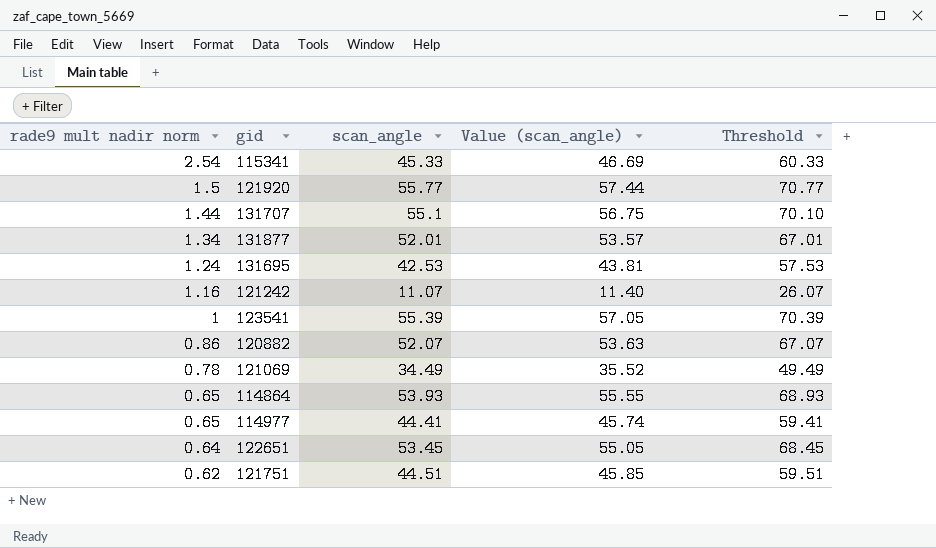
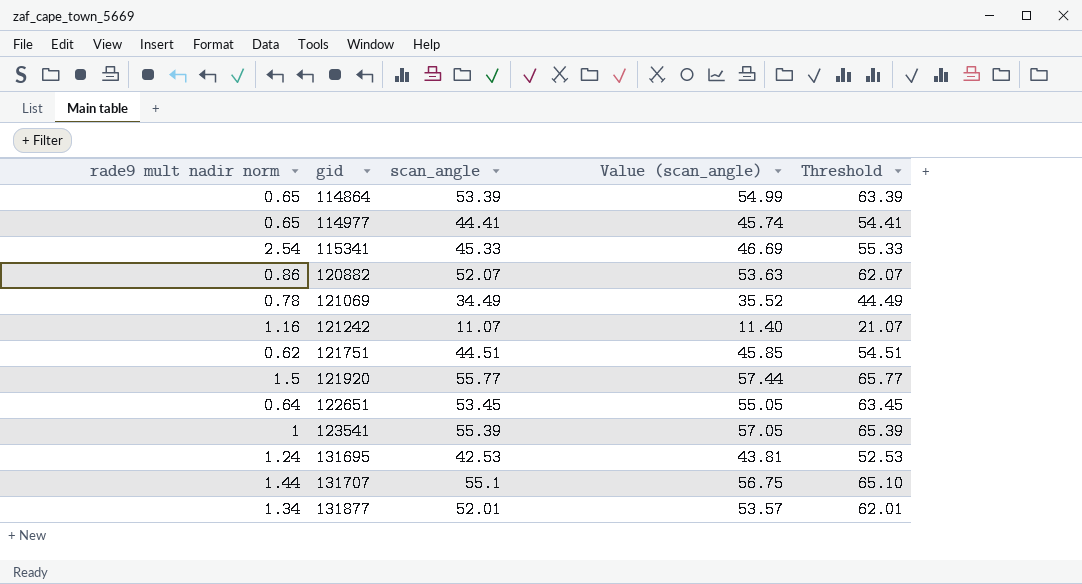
row order: rade9 mult nadir norm descending -> gid ascending
column Threshold | formula: [scan_angle] + 15 -> [scan_angle] + 10
114864 | scan_angle: 53.93 -> 53.39
114864 | Value (scan_angle): 55.55 -> 54.99

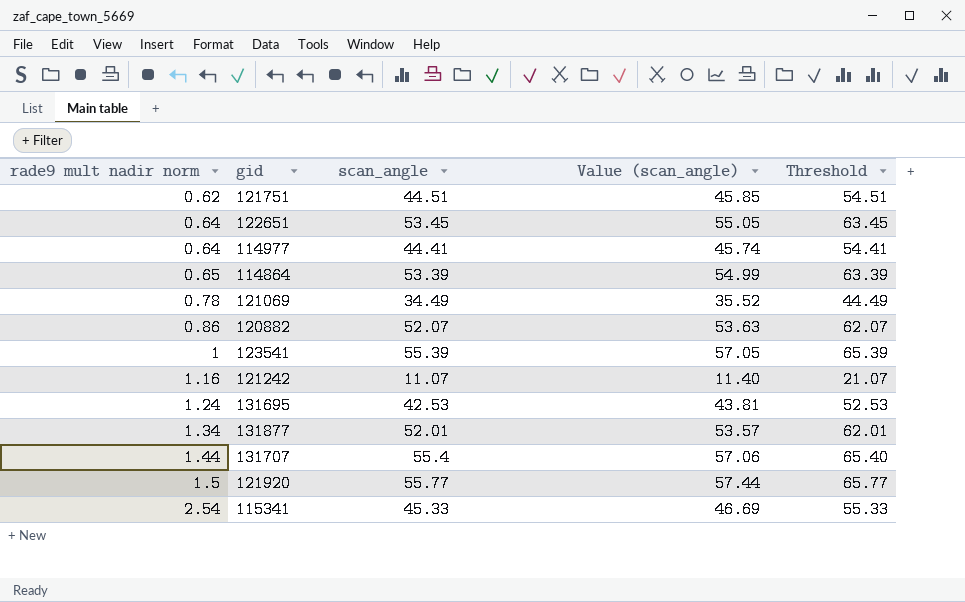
row order: gid ascending -> rade9 mult nadir norm ascending
114977 | rade9 mult nadir norm: 0.65 -> 0.64
131707 | scan_angle: 55.1 -> 55.4
131707 | Value (scan_angle): 56.75 -> 57.06
131707 | Threshold: 65.10 -> 65.40

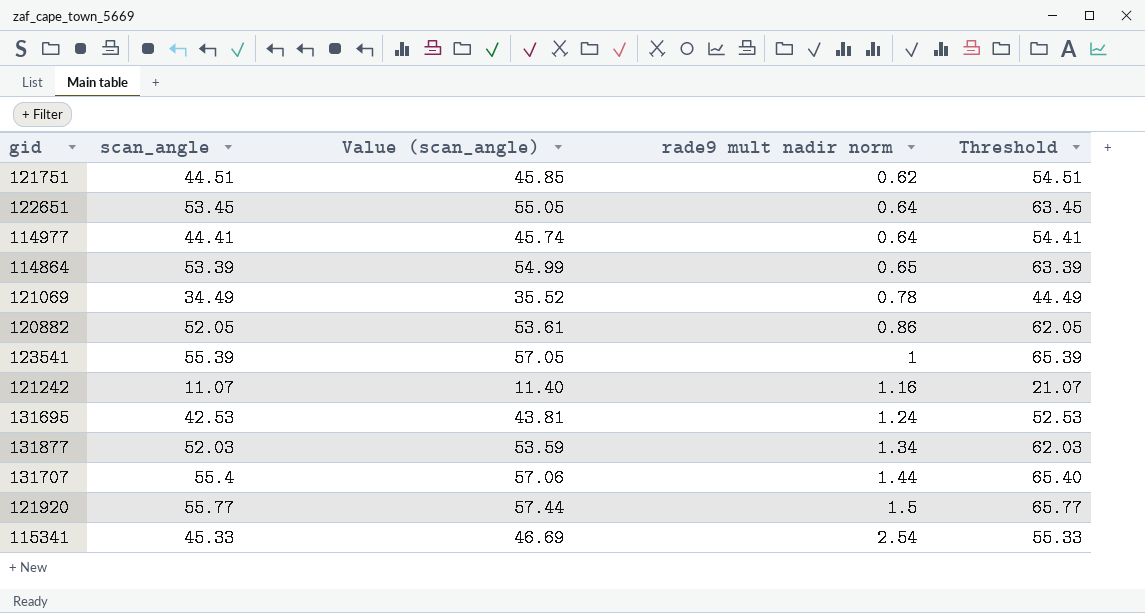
column rade9 mult nadir norm | position: 1 -> 4
120882 | scan_angle: 52.07 -> 52.05
120882 | Value (scan_angle): 53.63 -> 53.61
120882 | Threshold: 62.07 -> 62.05
131877 | scan_angle: 52.01 -> 52.03
131877 | Value (scan_angle): 53.57 -> 53.59
131877 | Threshold: 62.01 -> 62.03

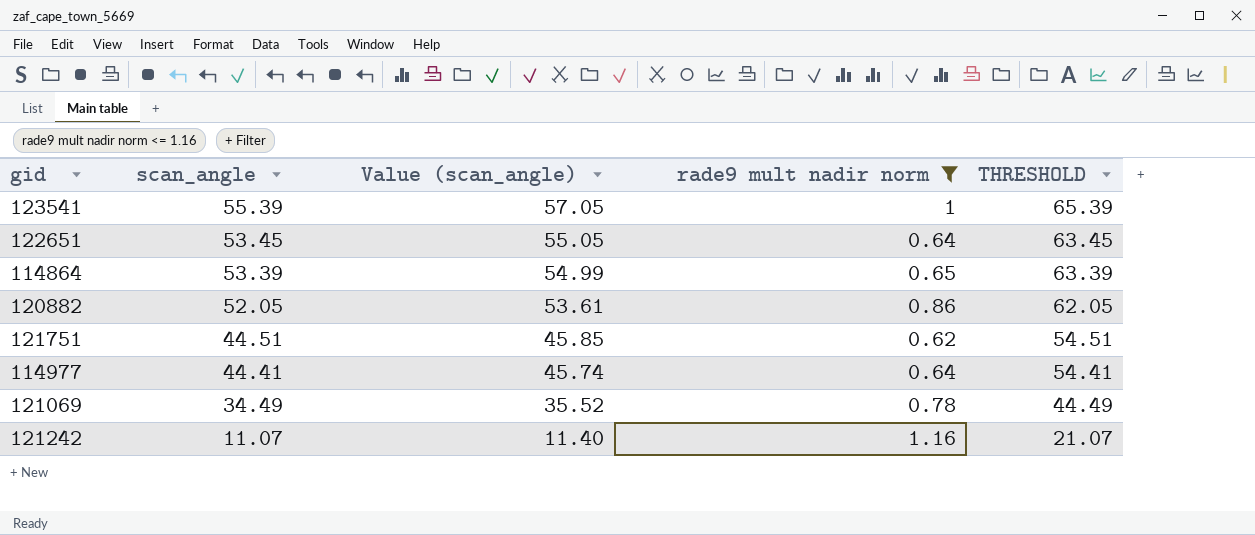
filter: none -> rade9 mult nadir norm <= 1.16
row order: rade9 mult nadir norm ascending -> scan_angle descending
column name: Threshold -> THRESHOLD

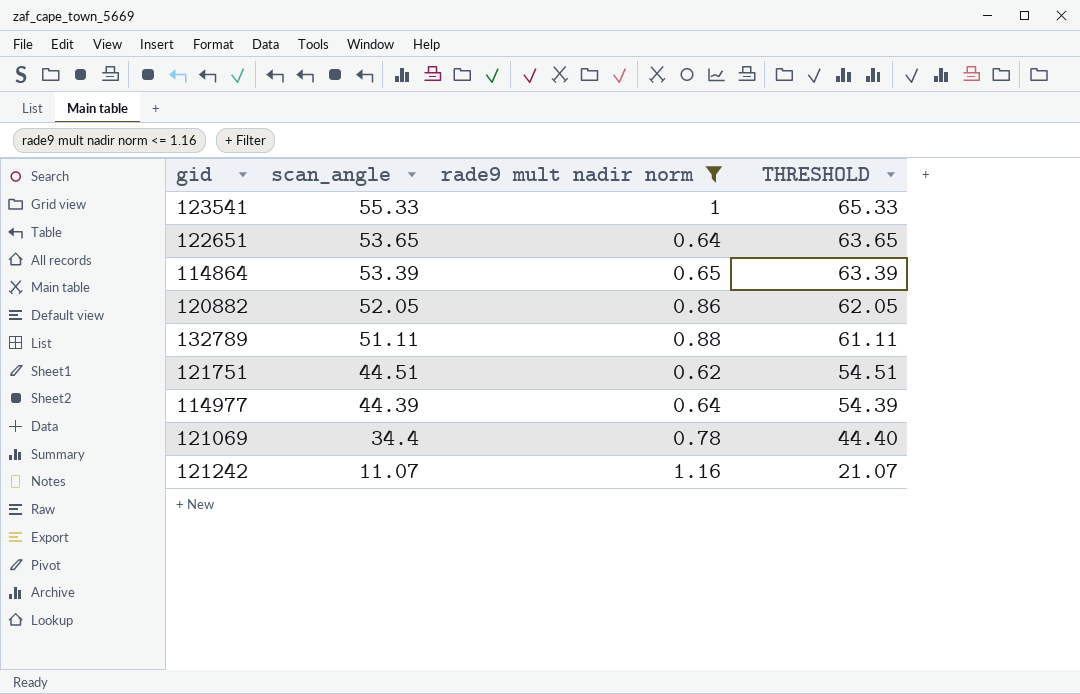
column Value (scan_angle) | formula: [scan_angle] * 1.03 -> none
123541 | scan_angle: 55.39 -> 55.33
123541 | THRESHOLD: 65.39 -> 65.33
122651 | scan_angle: 53.45 -> 53.65
122651 | THRESHOLD: 63.45 -> 63.65
row 132789: none -> 51.11 | 0.88 | 61.11
114977 | scan_angle: 44.41 -> 44.39
114977 | THRESHOLD: 54.41 -> 54.39
121069 | scan_angle: 34.49 -> 34.4
121069 | THRESHOLD: 44.49 -> 44.40

